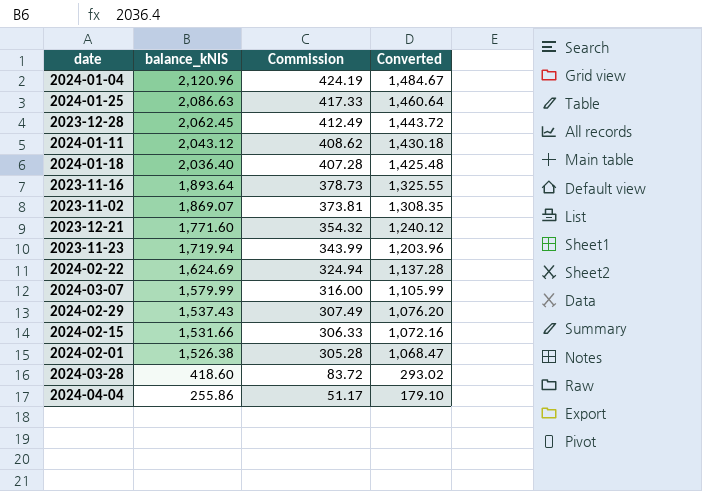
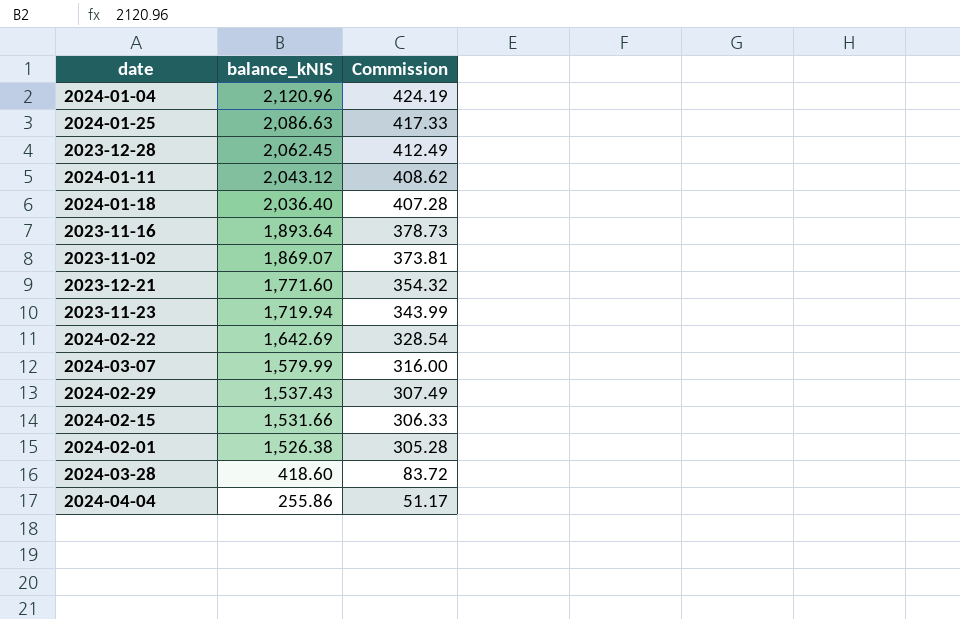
column Converted | formula: [balance_kNIS] * 0.7 -> none
2024-02-22 | balance_kNIS: 1,624.69 -> 1,642.69
2024-02-22 | Commission: 324.94 -> 328.54

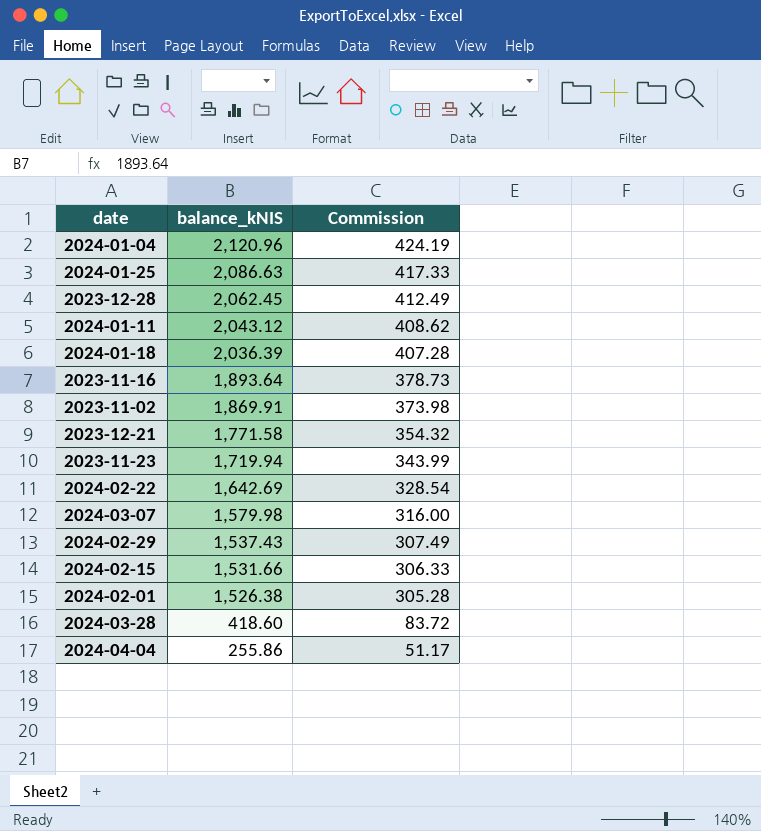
2024-01-18 | balance_kNIS: 2,036.40 -> 2,036.39
2023-11-02 | balance_kNIS: 1,869.07 -> 1,869.91
2023-11-02 | Commission: 373.81 -> 373.98
2023-12-21 | balance_kNIS: 1,771.60 -> 1,771.58
2024-03-07 | balance_kNIS: 1,579.99 -> 1,579.98

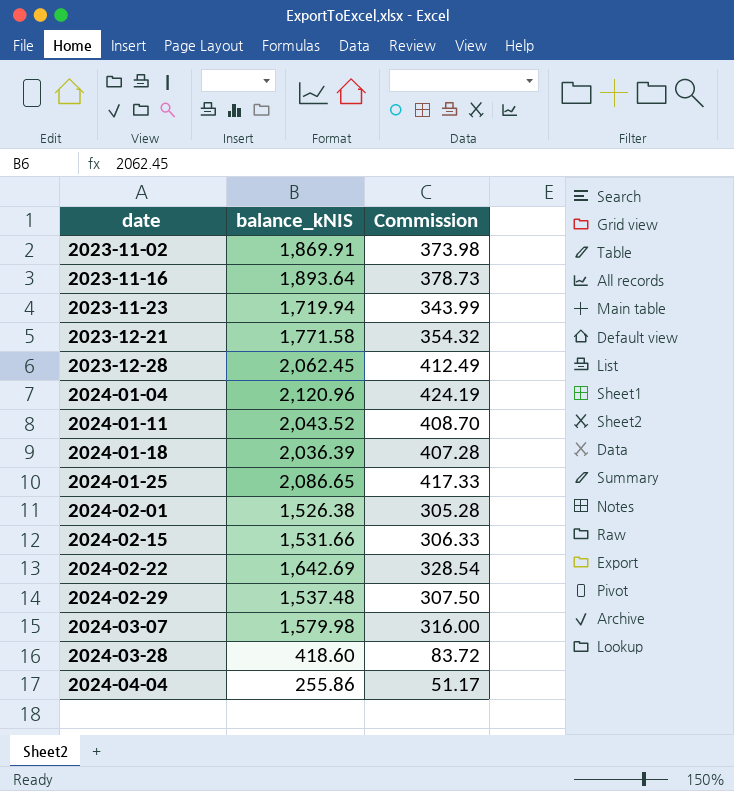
row order: balance_kNIS descending -> date ascending
2024-01-11 | balance_kNIS: 2,043.12 -> 2,043.52
2024-01-11 | Commission: 408.62 -> 408.70
2024-01-25 | balance_kNIS: 2,086.63 -> 2,086.65
2024-02-29 | balance_kNIS: 1,537.43 -> 1,537.48
2024-02-29 | Commission: 307.49 -> 307.50

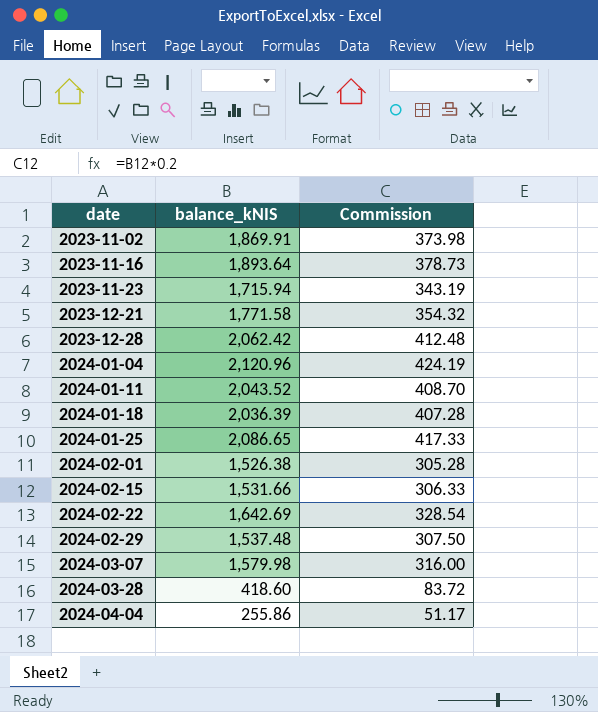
2023-11-23 | balance_kNIS: 1,719.94 -> 1,715.94
2023-11-23 | Commission: 343.99 -> 343.19
2023-12-28 | balance_kNIS: 2,062.45 -> 2,062.42
2023-12-28 | Commission: 412.49 -> 412.48

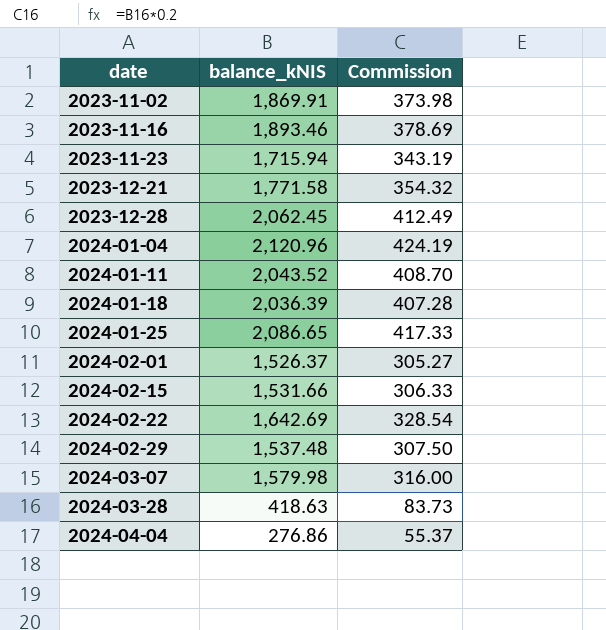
2023-11-16 | balance_kNIS: 1,893.64 -> 1,893.46
2023-11-16 | Commission: 378.73 -> 378.69
2023-12-28 | balance_kNIS: 2,062.42 -> 2,062.45
2023-12-28 | Commission: 412.48 -> 412.49
2024-02-01 | balance_kNIS: 1,526.38 -> 1,526.37
2024-02-01 | Commission: 305.28 -> 305.27
2024-03-28 | balance_kNIS: 418.60 -> 418.63
2024-03-28 | Commission: 83.72 -> 83.73
2024-04-04 | balance_kNIS: 255.86 -> 276.86
2024-04-04 | Commission: 51.17 -> 55.37

